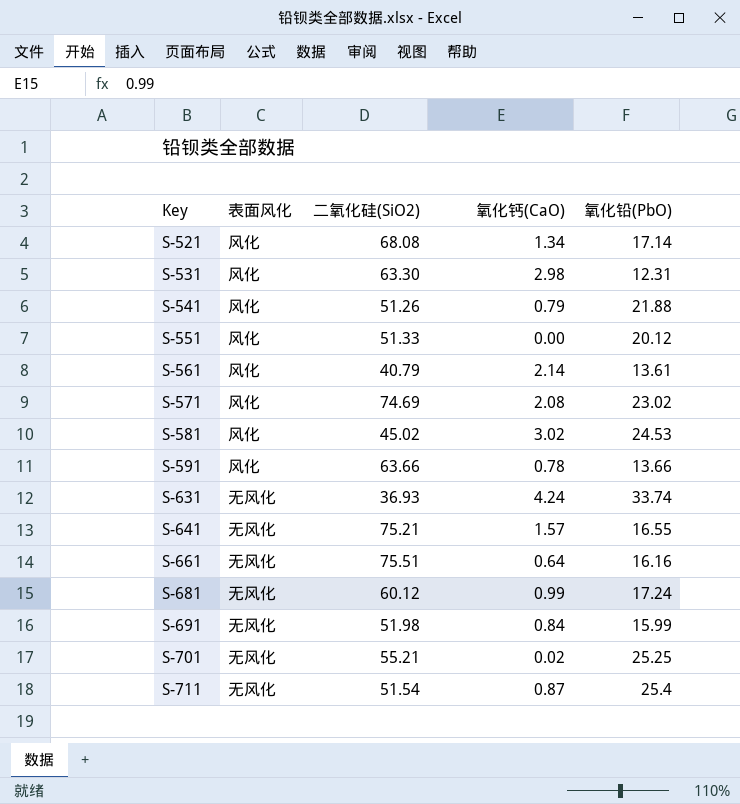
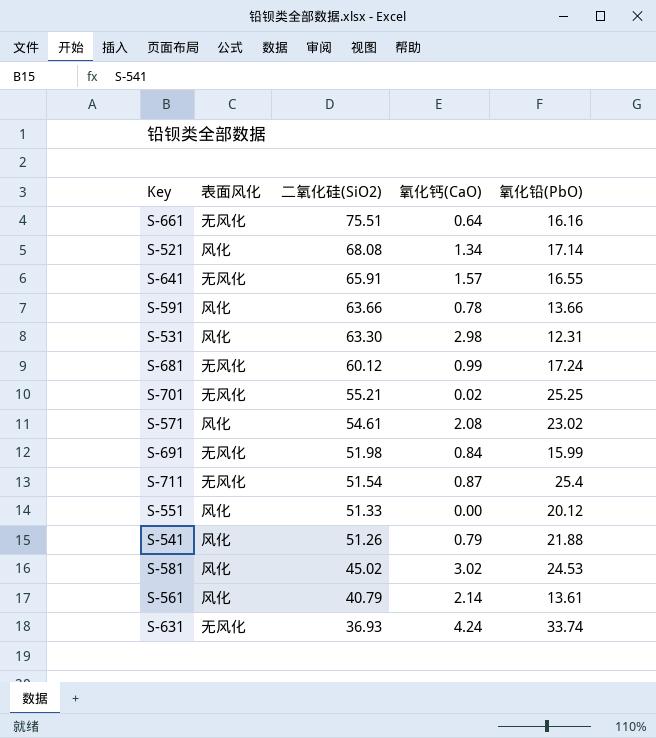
row order: Key ascending -> 二氧化硅(SiO2) descending
S-641 | 二氧化硅(SiO2): 75.21 -> 65.91
S-571 | 二氧化硅(SiO2): 74.69 -> 54.61

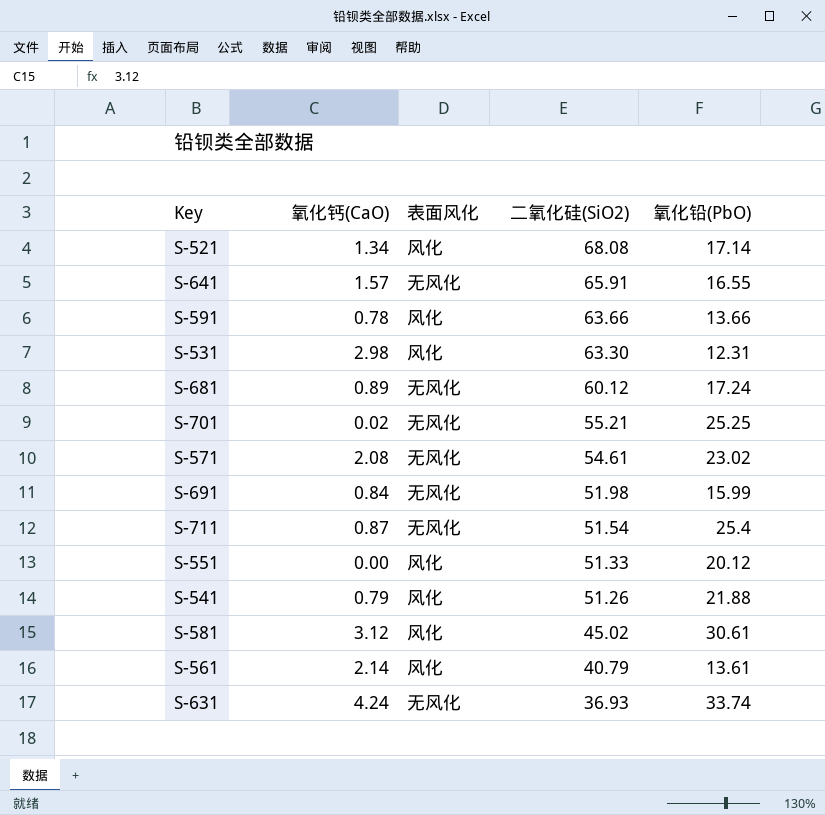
column 氧化钙(CaO) | position: 4 -> 2
row S-661: 无风化 | 75.51 | 0.64 | 16.16 -> none
S-681 | 氧化钙(CaO): 0.99 -> 0.89
S-571 | 表面风化: 风化 -> 无风化
S-581 | 氧化钙(CaO): 3.02 -> 3.12
S-581 | 氧化铅(PbO): 24.53 -> 30.61

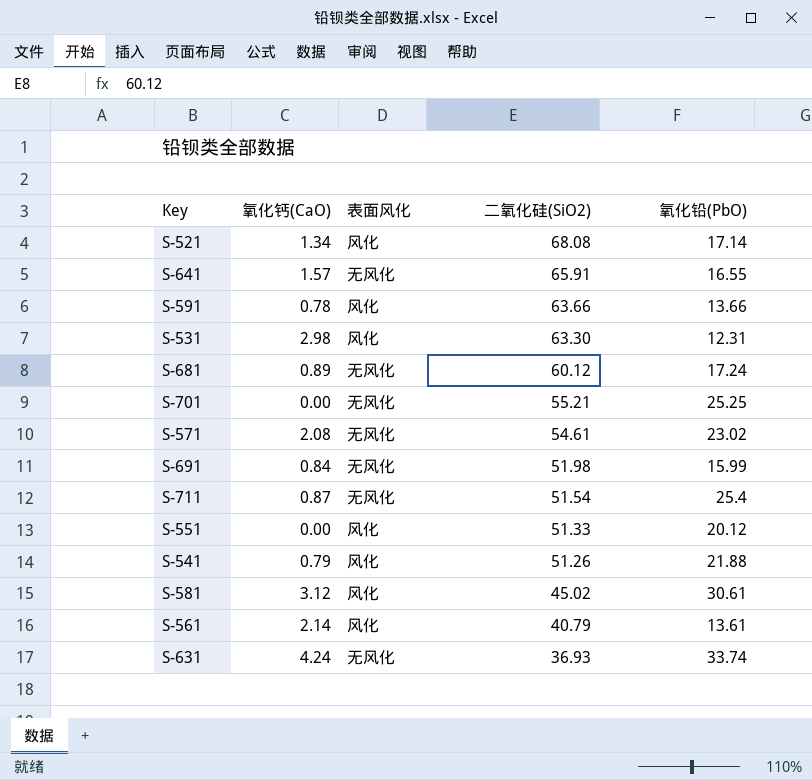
S-701 | 氧化钙(CaO): 0.02 -> 0.00

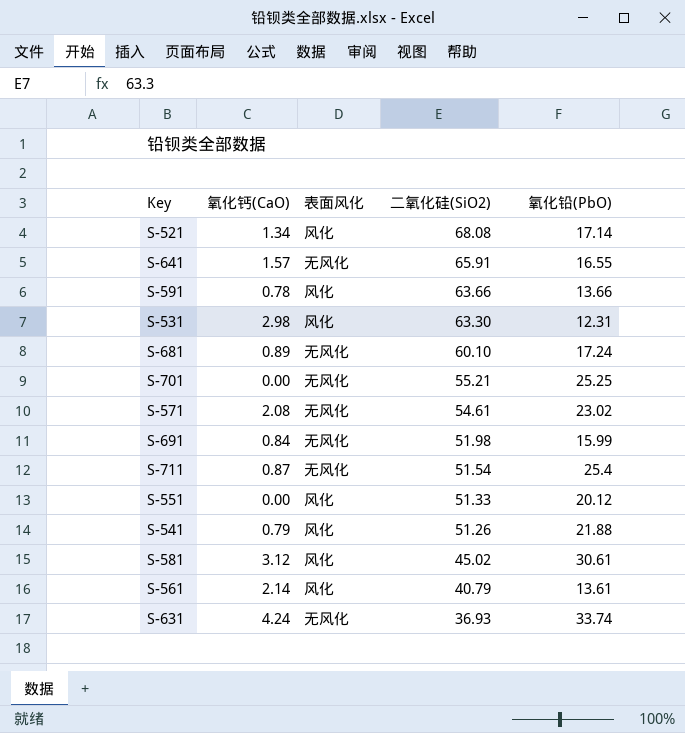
S-681 | 二氧化硅(SiO2): 60.12 -> 60.10

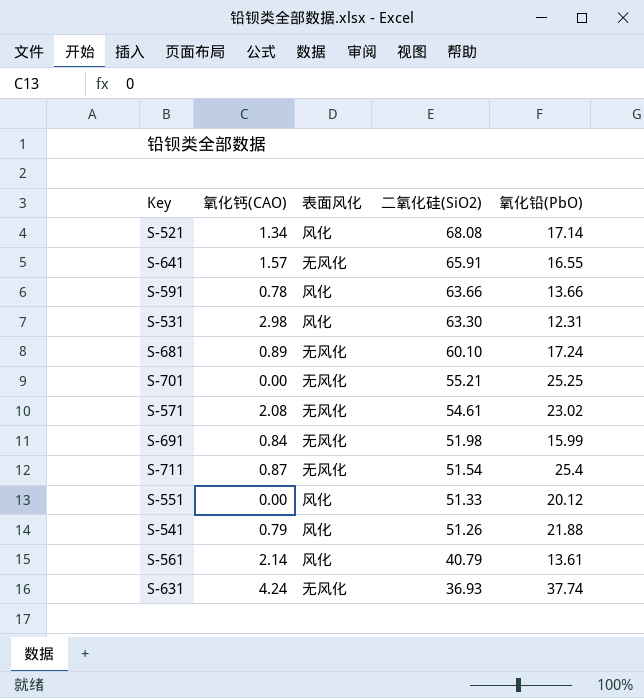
column name: 氧化钙(CaO) -> 氧化钙(CAO)
row S-581: 3.12 | 风化 | 45.02 | 30.61 -> none
S-631 | 氧化铅(PbO): 33.74 -> 37.74

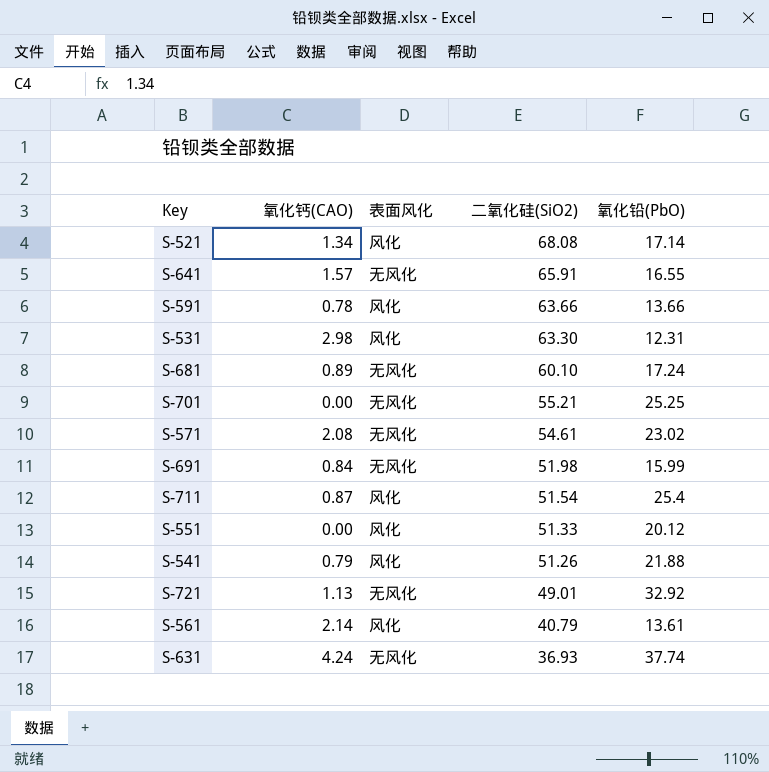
S-711 | 表面风化: 无风化 -> 风化
row S-721: none -> 1.13 | 无风化 | 49.01 | 32.92

